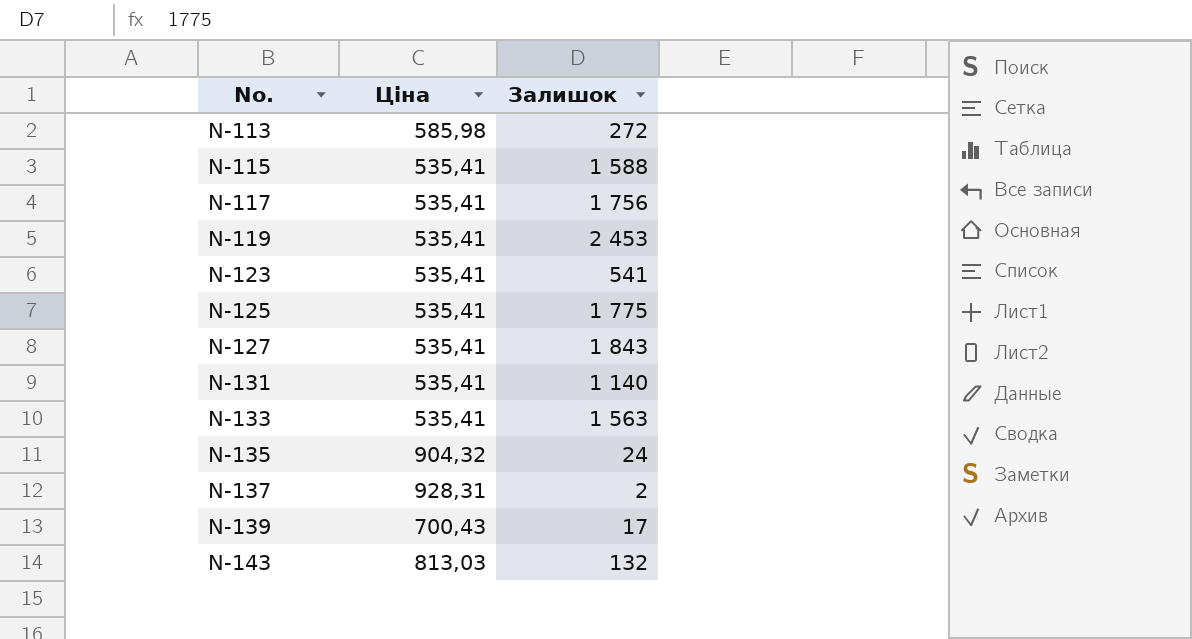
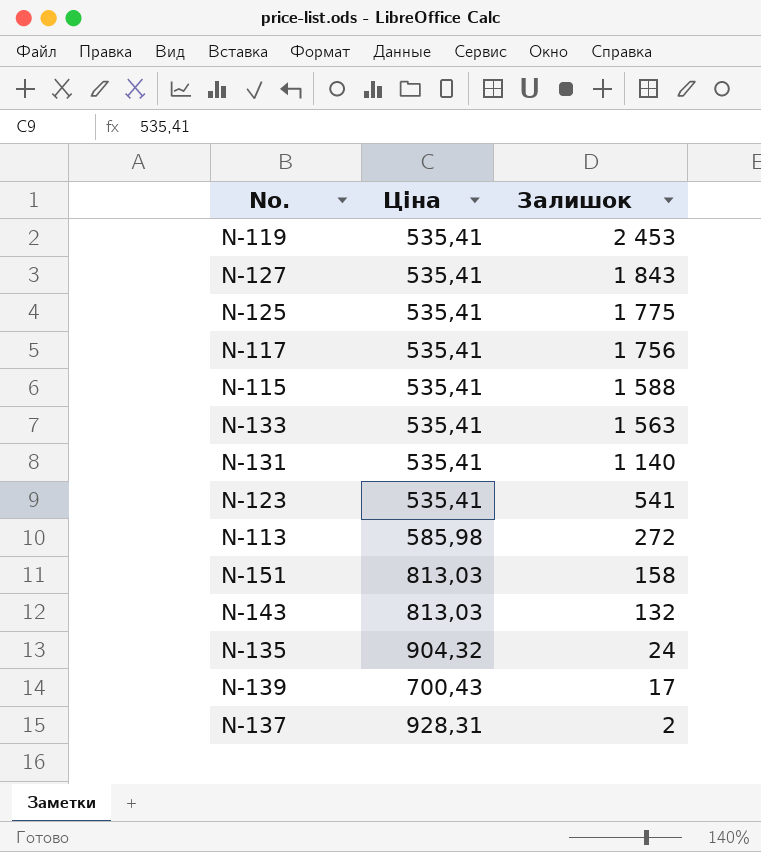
row order: No. ascending -> Залишок descending
row N-151: none -> 813,03 | 158

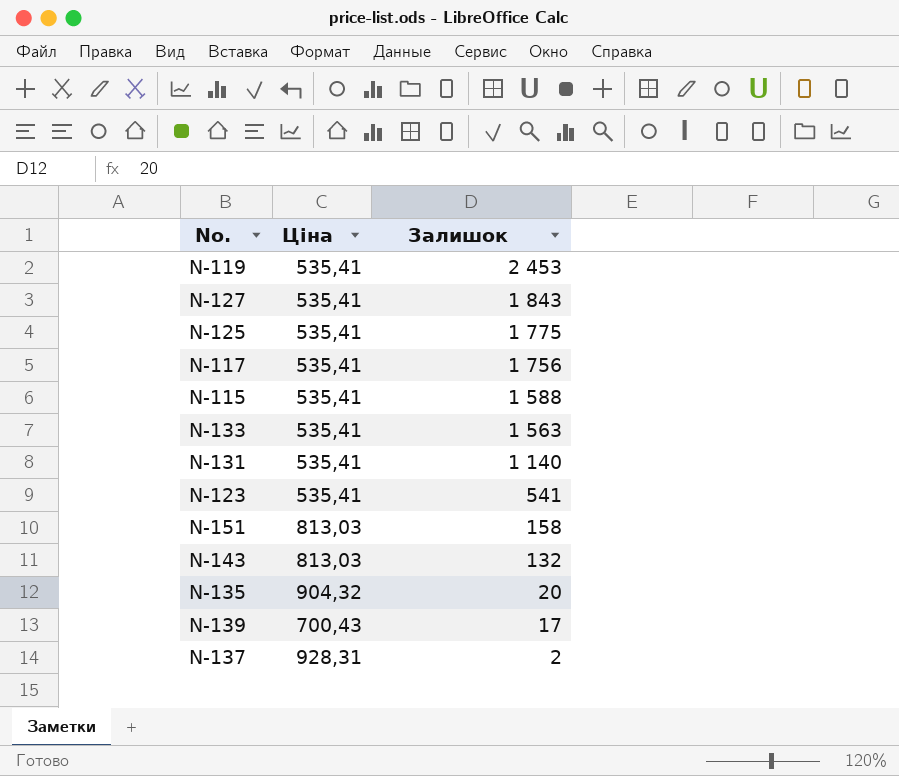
row N-113: 585,98 | 272 -> none
N-135 | Залишок: 24 -> 20

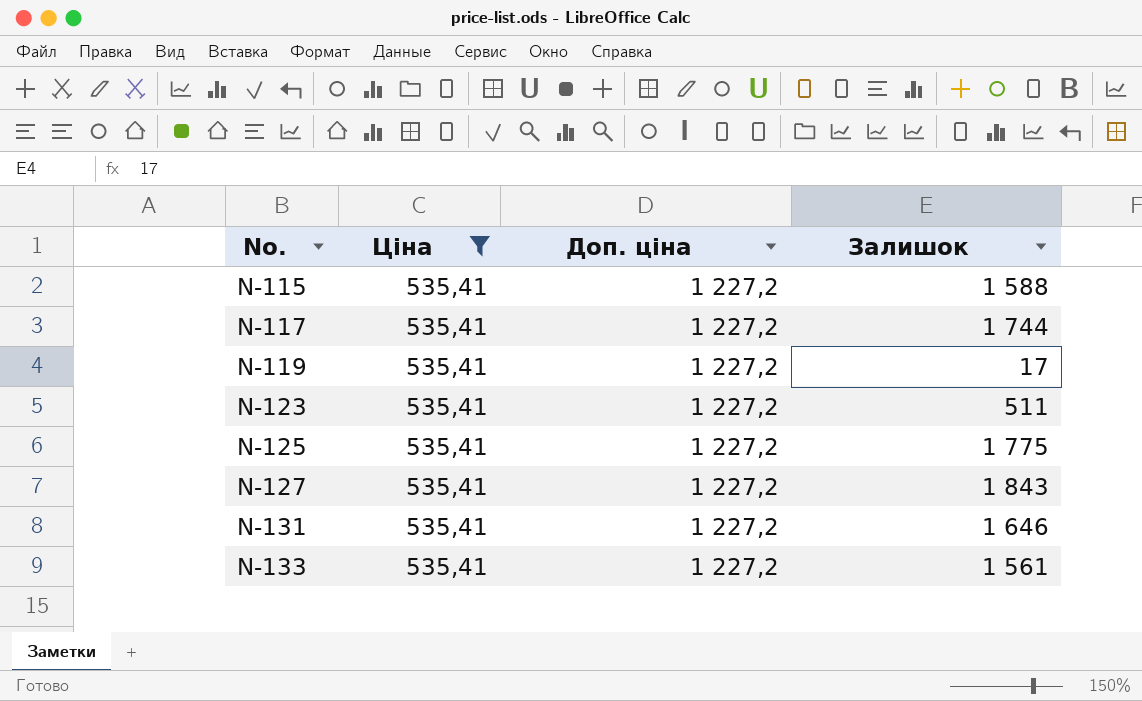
filter: none -> Ціна = 535,41
row order: Залишок descending -> No. ascending
column Доп. ціна | position: none -> 3
N-117 | Залишок: 1 756 -> 1 744
N-119 | Залишок: 2 453 -> 17
N-123 | Залишок: 541 -> 511
N-131 | Залишок: 1 140 -> 1 646
N-133 | Залишок: 1 563 -> 1 561

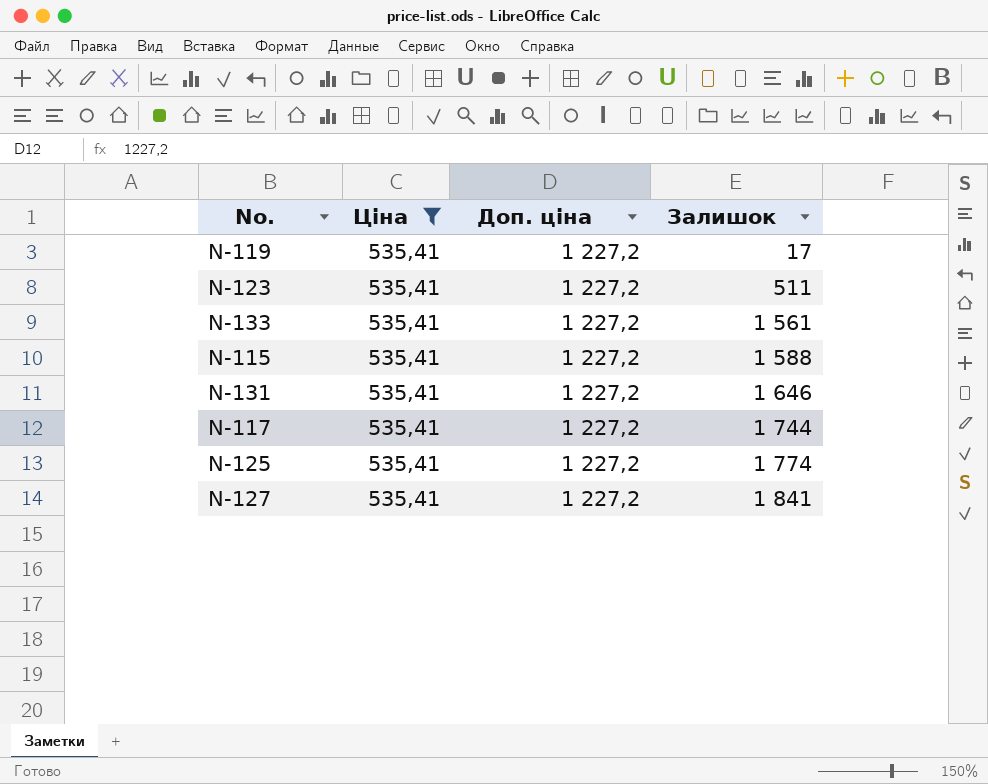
row order: No. ascending -> Залишок ascending
N-125 | Залишок: 1 775 -> 1 774
N-127 | Залишок: 1 843 -> 1 841

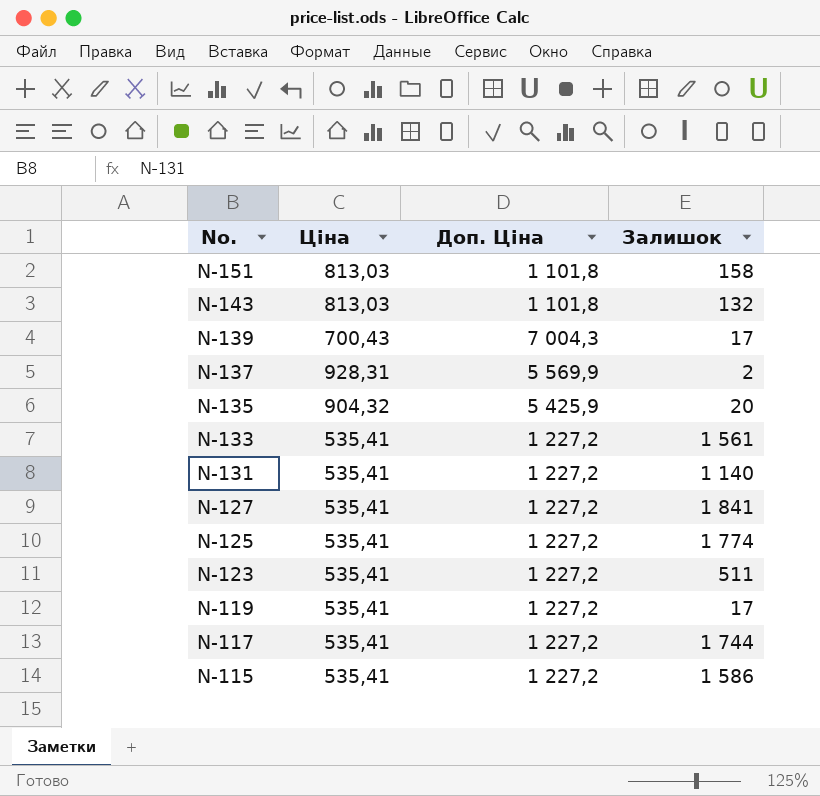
filter: Ціна = 535,41 -> none
row order: Залишок ascending -> No. descending
column name: Доп. ціна -> Доп. Ціна
N-131 | Залишок: 1 646 -> 1 140
N-115 | Залишок: 1 588 -> 1 586

